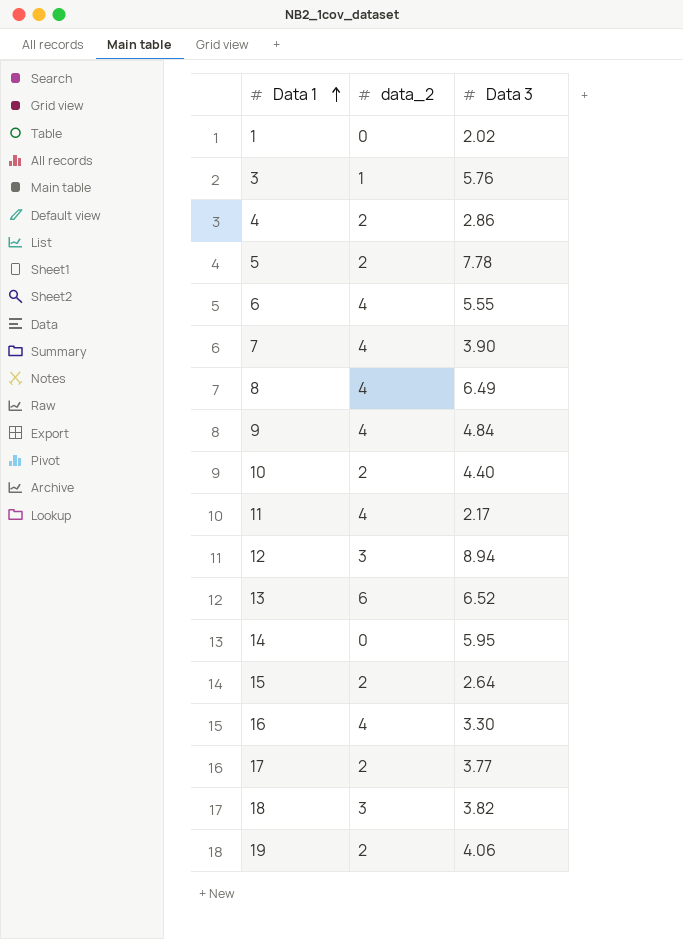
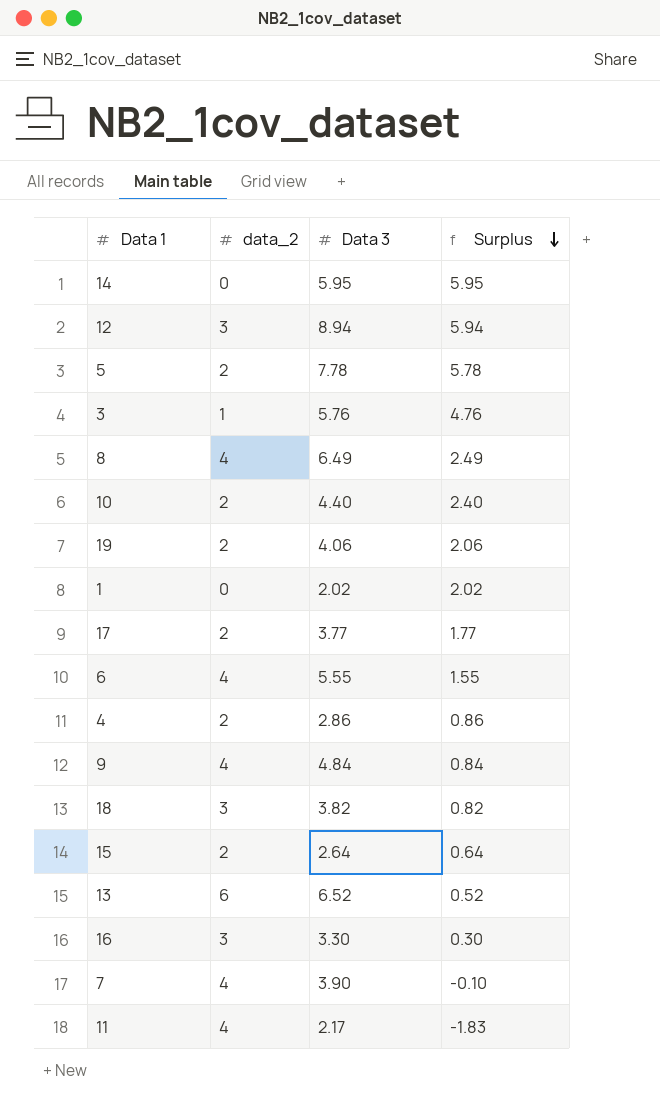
row order: Data 1 ascending -> Surplus descending
column Surplus | formula: none -> [Data 3] - [data_2]
16 | data_2: 4 -> 3

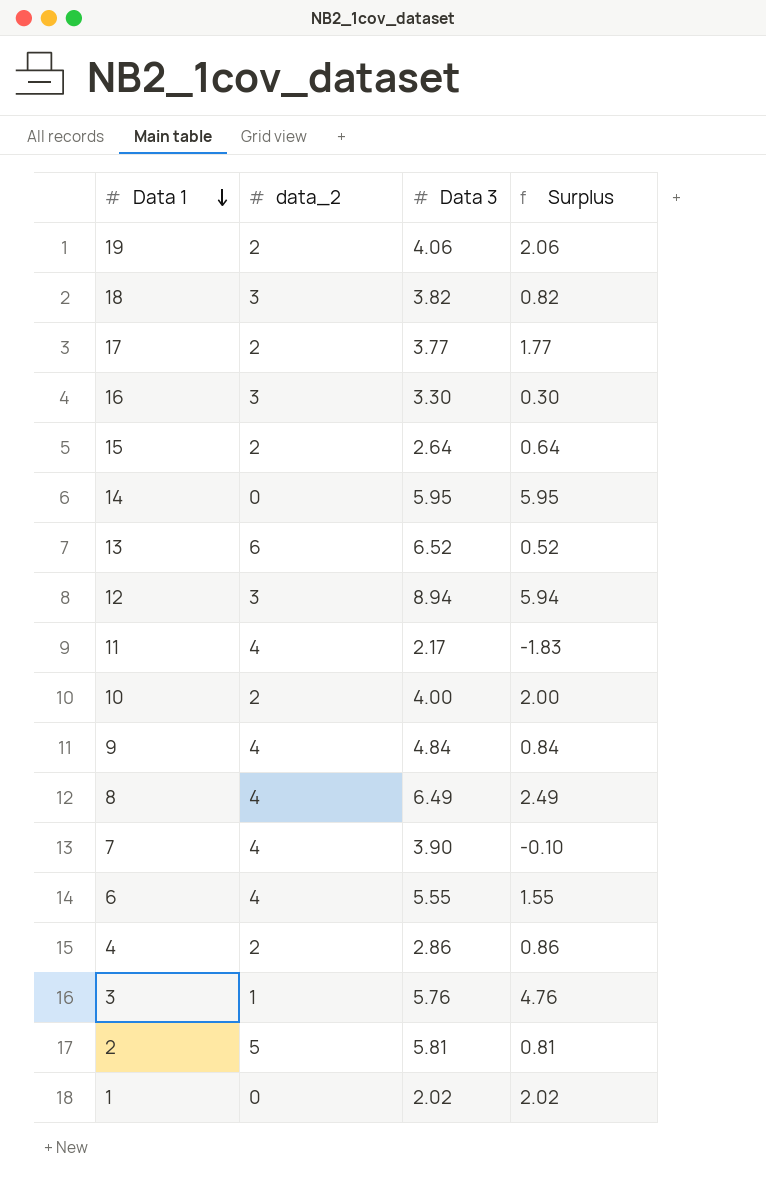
row order: Surplus descending -> Data 1 descending
row 5: 2 | 7.78 | 5.78 -> none
10 | Data 3: 4.40 -> 4.00
10 | Surplus: 2.40 -> 2.00
row 2: none -> 5 | 5.81 | 0.81

